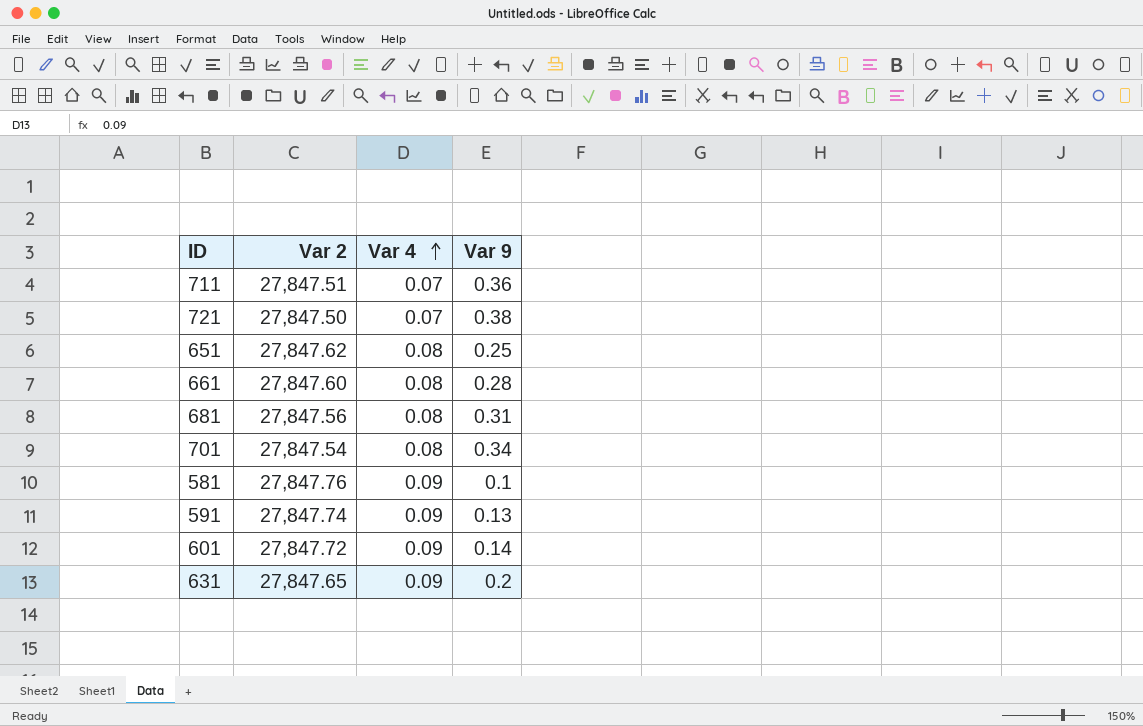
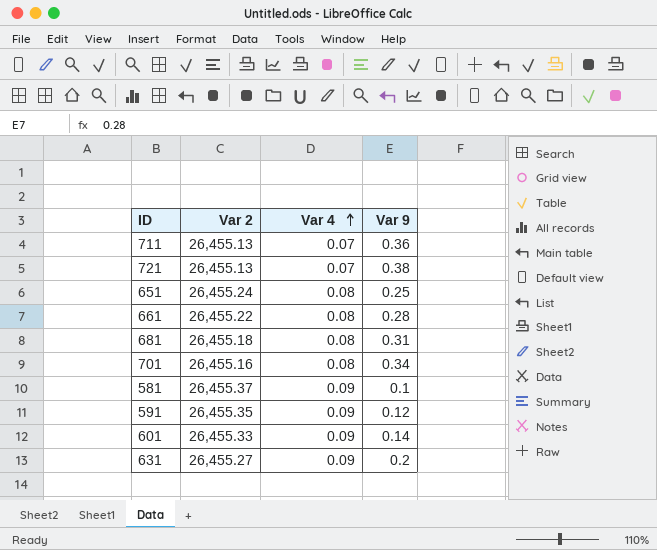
711 | Var 2: 27,847.51 -> 26,455.13
721 | Var 2: 27,847.50 -> 26,455.13
651 | Var 2: 27,847.62 -> 26,455.24
661 | Var 2: 27,847.60 -> 26,455.22
681 | Var 2: 27,847.56 -> 26,455.18
701 | Var 2: 27,847.54 -> 26,455.16
581 | Var 2: 27,847.76 -> 26,455.37
591 | Var 2: 27,847.74 -> 26,455.35
591 | Var 9: 0.13 -> 0.12
601 | Var 2: 27,847.72 -> 26,455.33
631 | Var 2: 27,847.65 -> 26,455.27

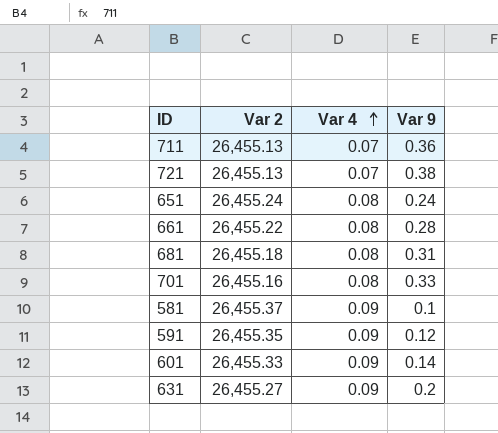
651 | Var 9: 0.25 -> 0.24
701 | Var 9: 0.34 -> 0.33

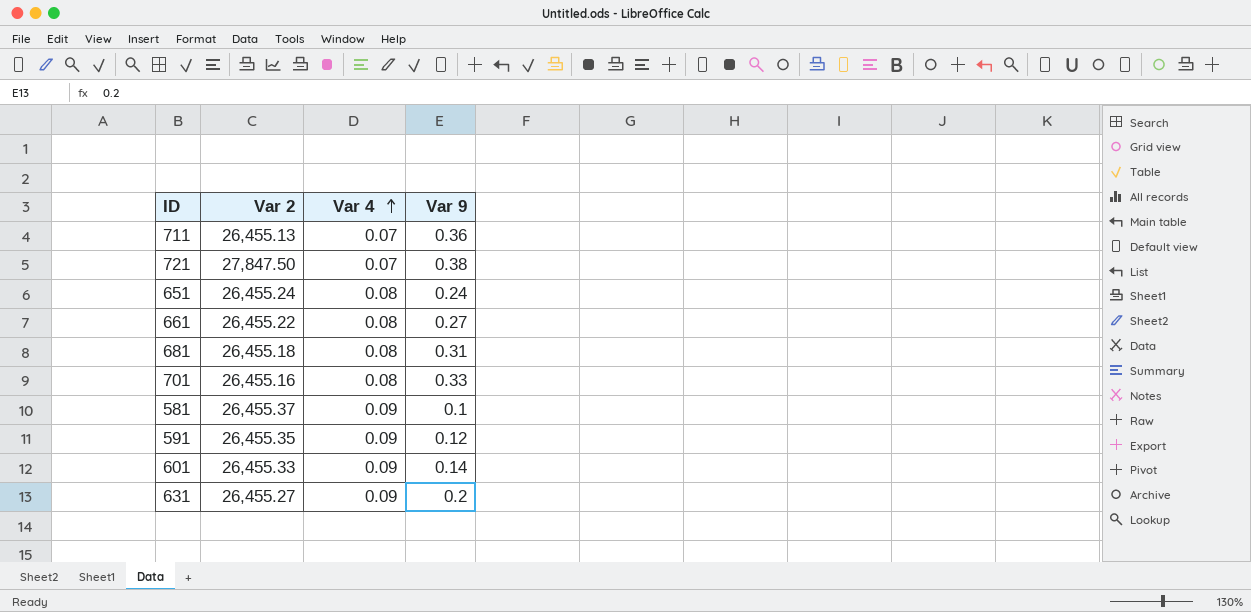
721 | Var 2: 26,455.13 -> 27,847.50
661 | Var 9: 0.28 -> 0.27

